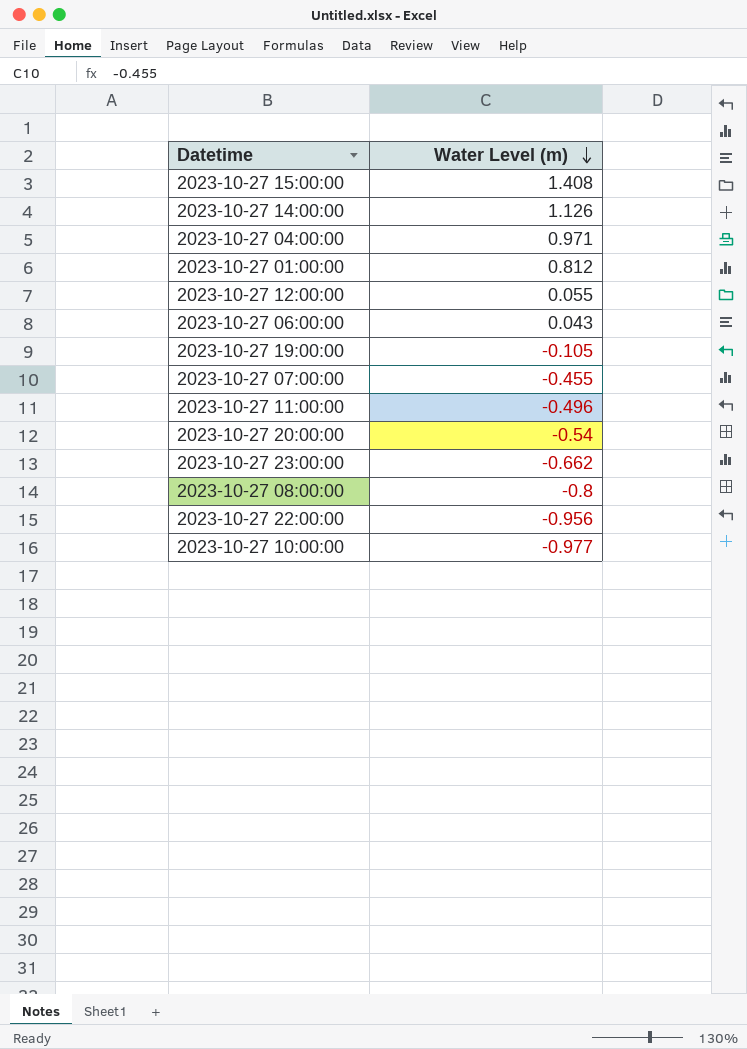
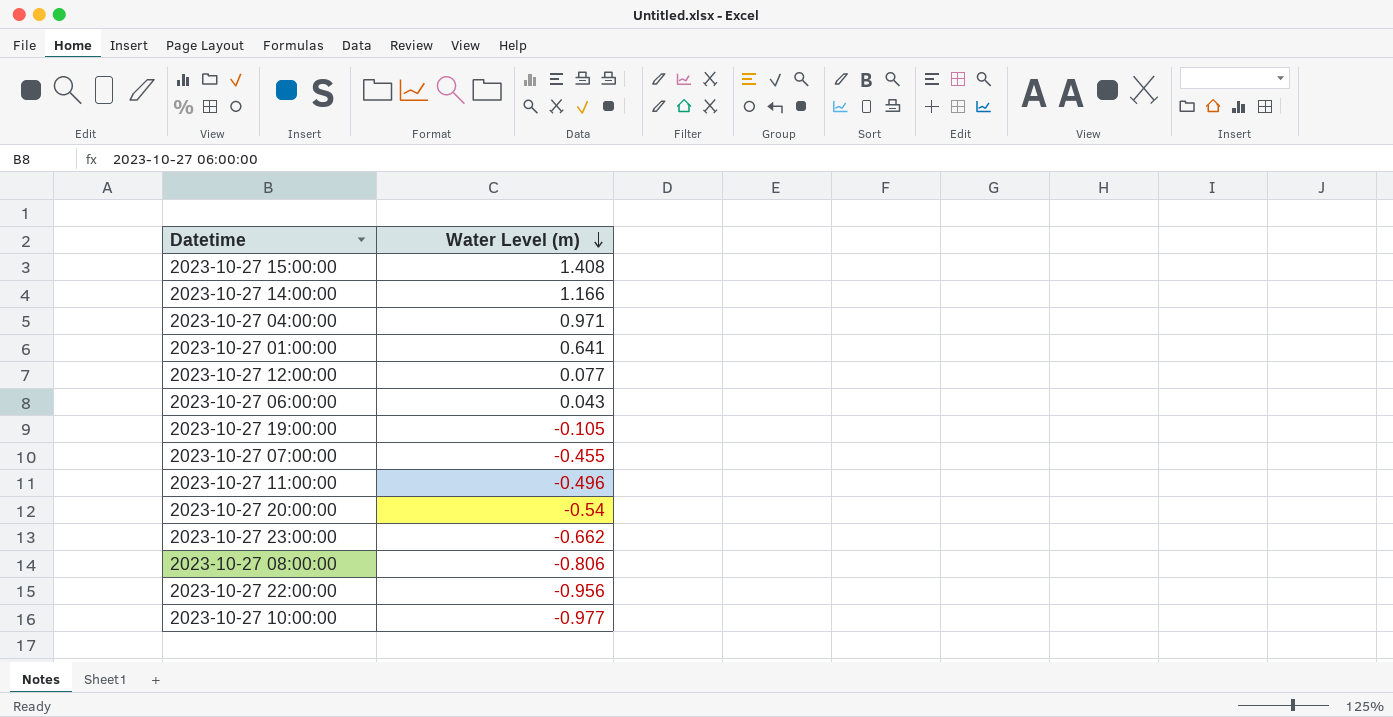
2023-10-27 14:00:00 | Water Level (m): 1.126 -> 1.166
2023-10-27 01:00:00 | Water Level (m): 0.812 -> 0.641
2023-10-27 12:00:00 | Water Level (m): 0.055 -> 0.077
2023-10-27 08:00:00 | Water Level (m): -0.8 -> -0.806

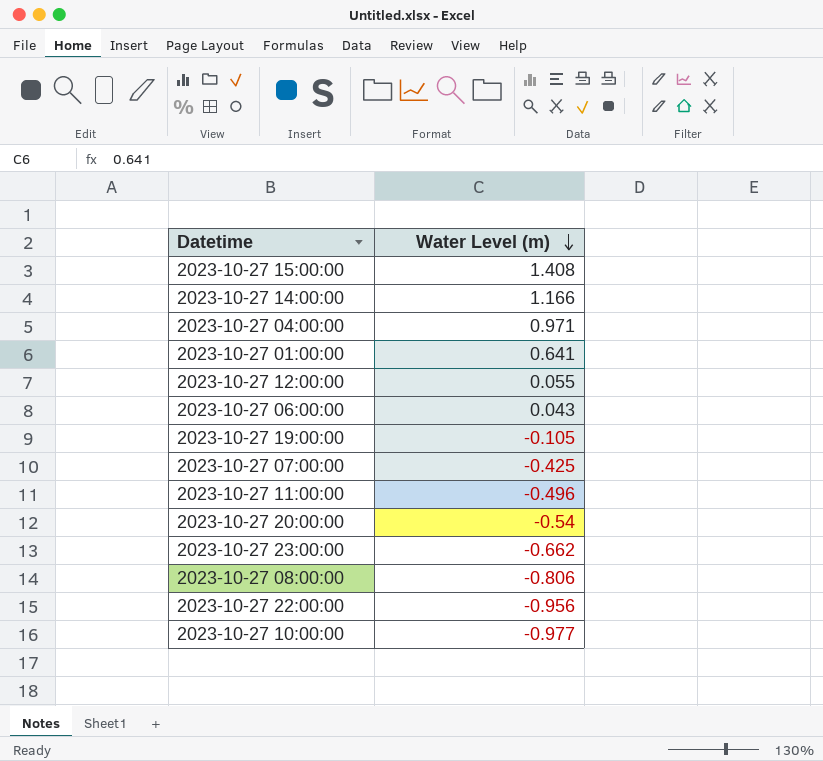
2023-10-27 12:00:00 | Water Level (m): 0.077 -> 0.055
2023-10-27 07:00:00 | Water Level (m): -0.455 -> -0.425

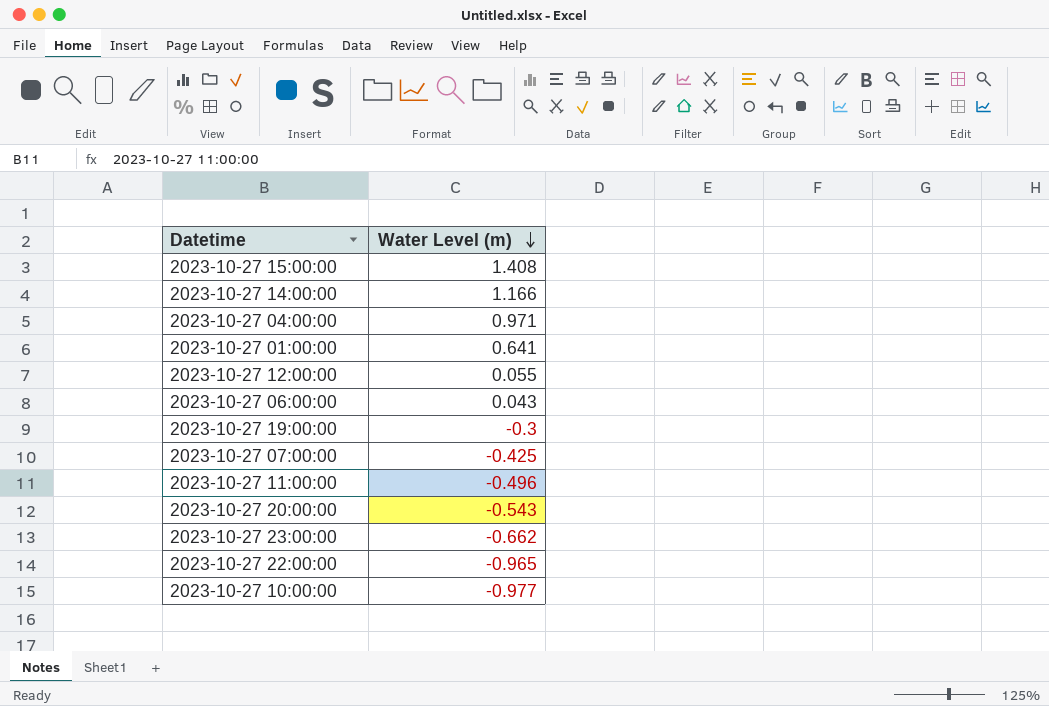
row 2023-10-27 08:00:00: -0.806 -> none
2023-10-27 19:00:00 | Water Level (m): -0.105 -> -0.3
2023-10-27 20:00:00 | Water Level (m): -0.54 -> -0.543
2023-10-27 22:00:00 | Water Level (m): -0.956 -> -0.965

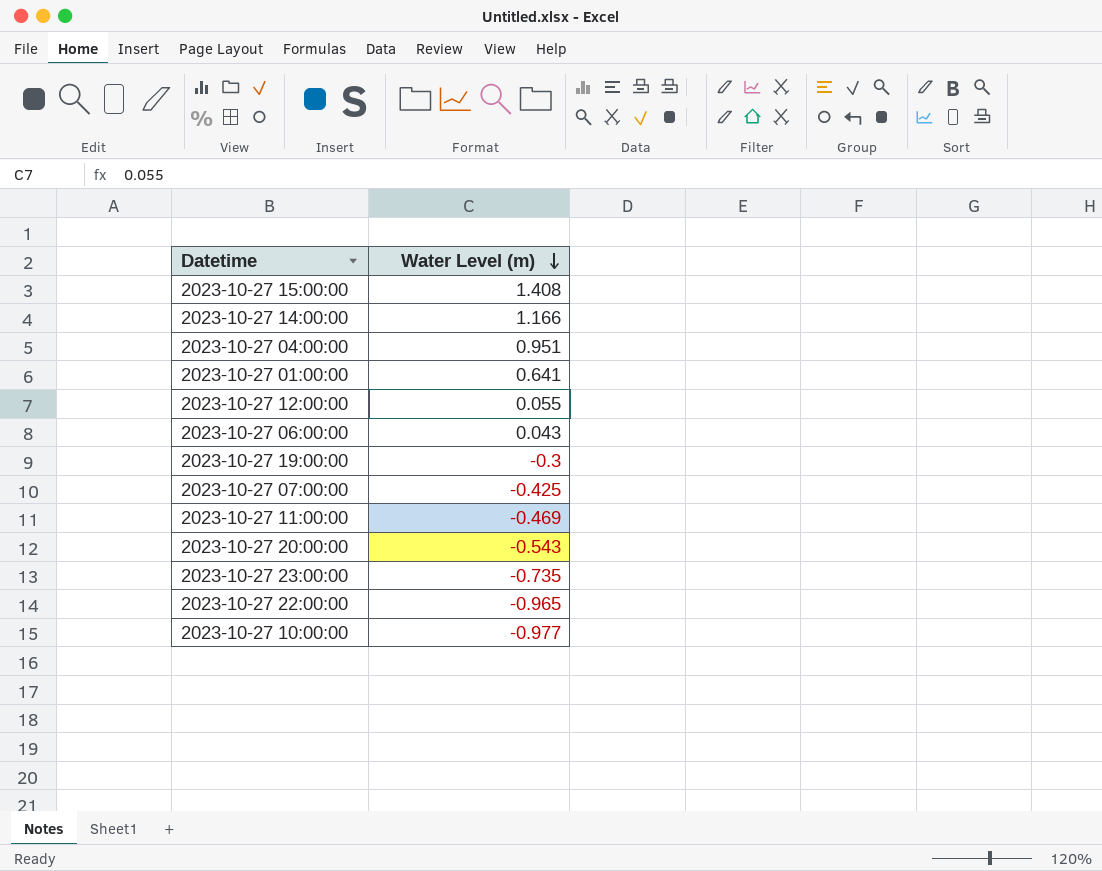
2023-10-27 04:00:00 | Water Level (m): 0.971 -> 0.951
2023-10-27 11:00:00 | Water Level (m): -0.496 -> -0.469
2023-10-27 23:00:00 | Water Level (m): -0.662 -> -0.735

